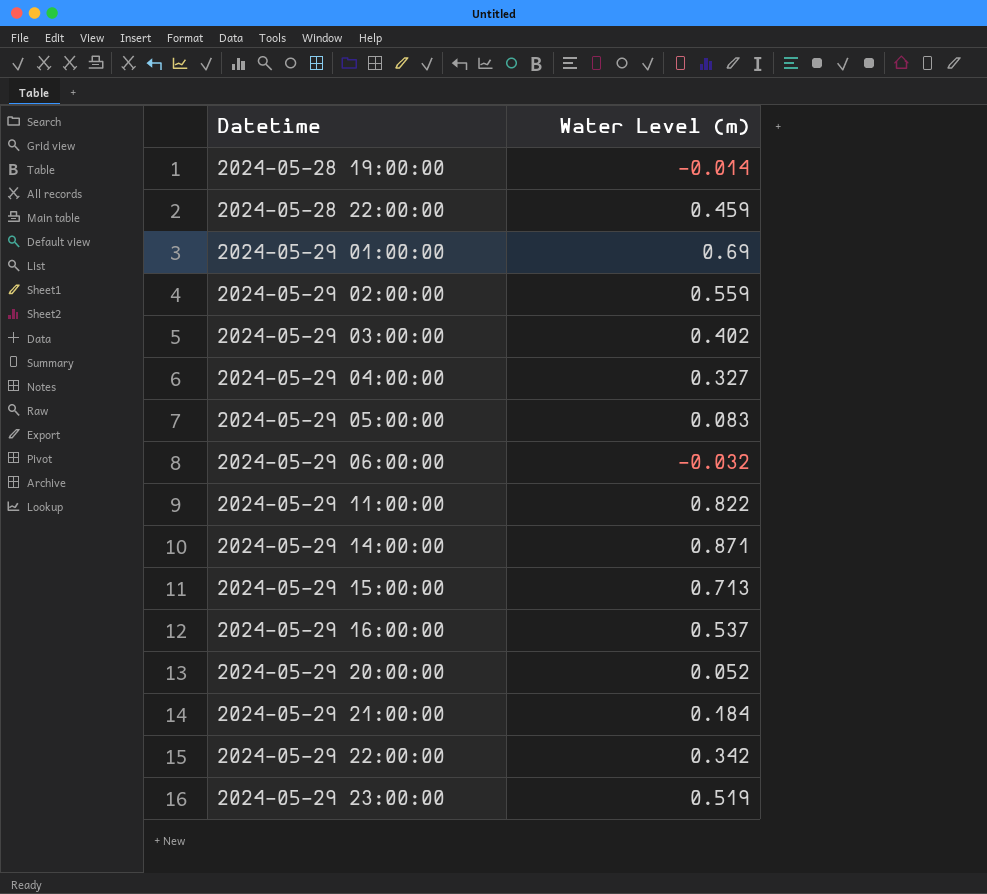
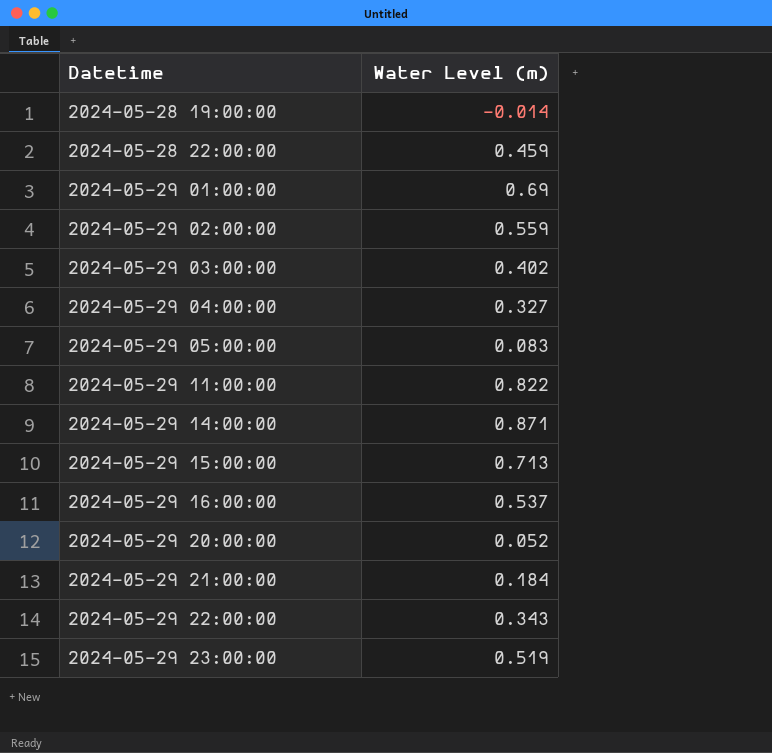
row 2024-05-29 06:00:00: -0.032 -> none
2024-05-29 22:00:00 | Water Level (m): 0.342 -> 0.343

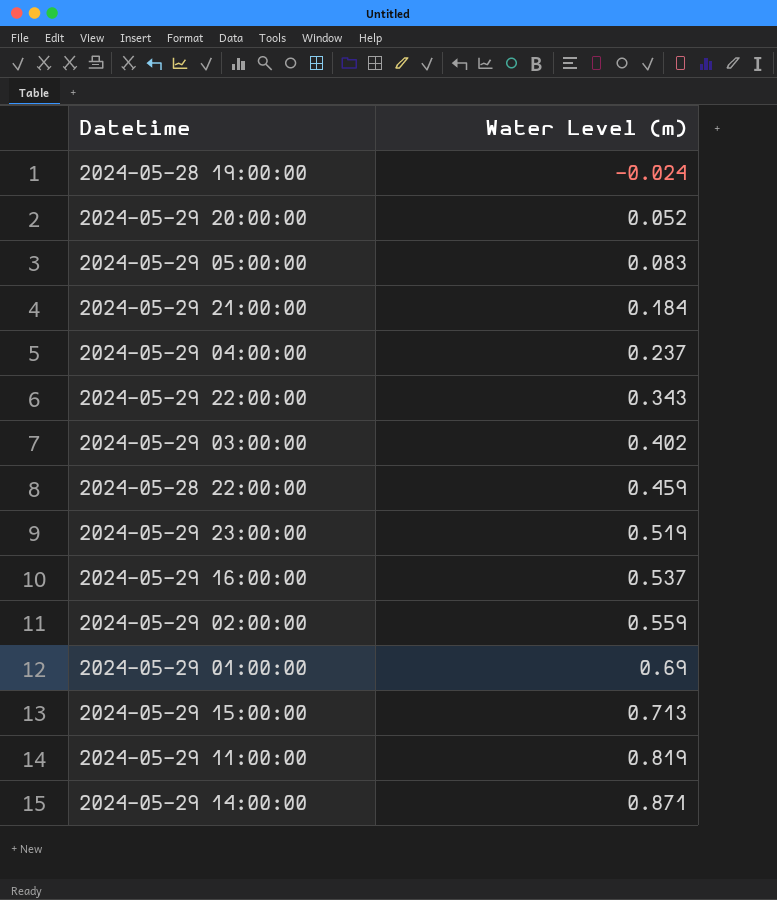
row order: Datetime ascending -> Water Level (m) ascending
2024-05-28 19:00:00 | Water Level (m): -0.014 -> -0.024
2024-05-29 04:00:00 | Water Level (m): 0.327 -> 0.237
2024-05-29 11:00:00 | Water Level (m): 0.822 -> 0.819

